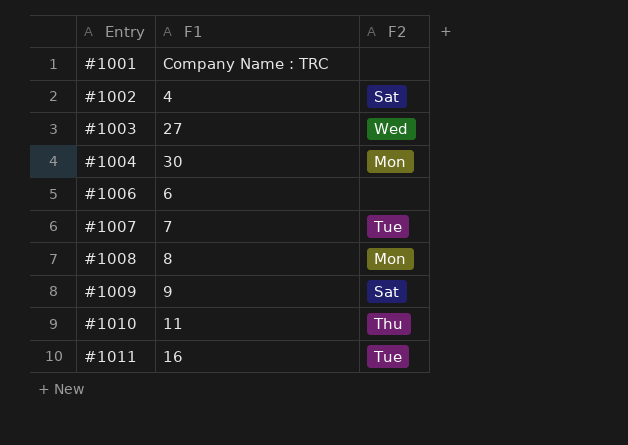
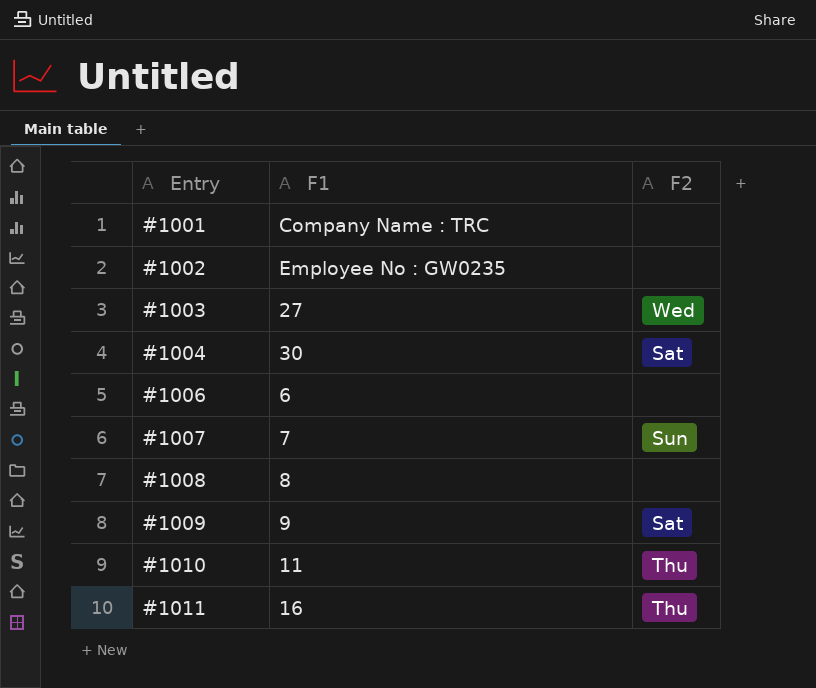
#1002 | F1: 4 -> Employee No : GW0235
#1002 | F2: Sat -> none
#1004 | F2: Mon -> Sat
#1007 | F2: Tue -> Sun
#1008 | F2: Mon -> none
#1011 | F2: Tue -> Thu

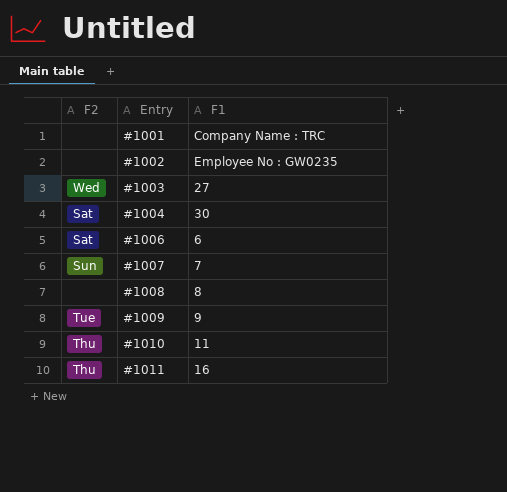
column F2 | position: 3 -> 1
#1006 | F2: none -> Sat
#1009 | F2: Sat -> Tue

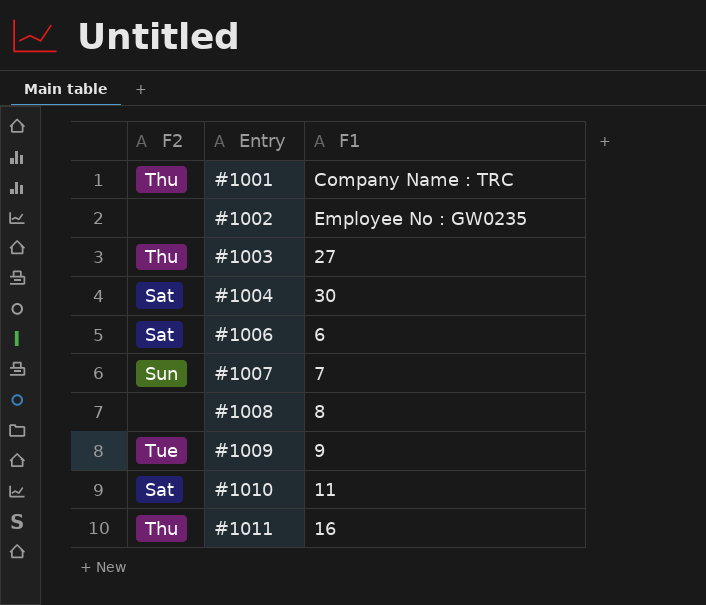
#1001 | F2: none -> Thu
#1003 | F2: Wed -> Thu
#1010 | F2: Thu -> Sat

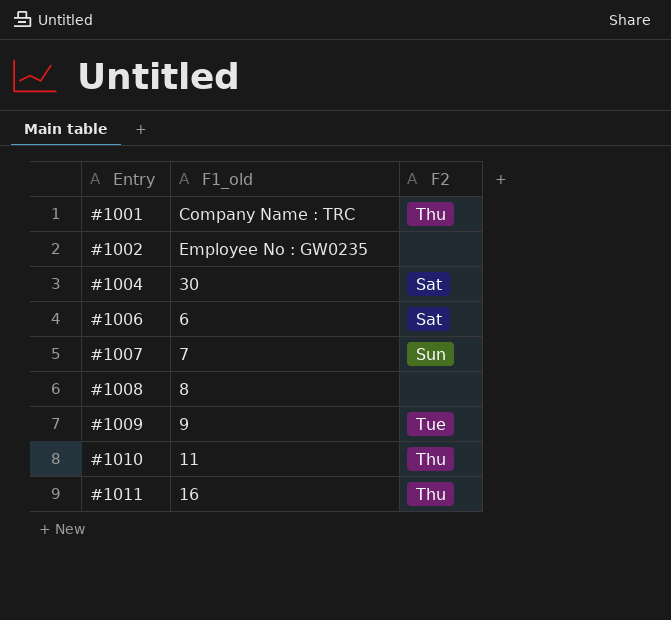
column name: F1 -> F1_old
column F2 | position: 1 -> 3
row #1003: Thu | 27 -> none
#1010 | F2: Sat -> Thu

